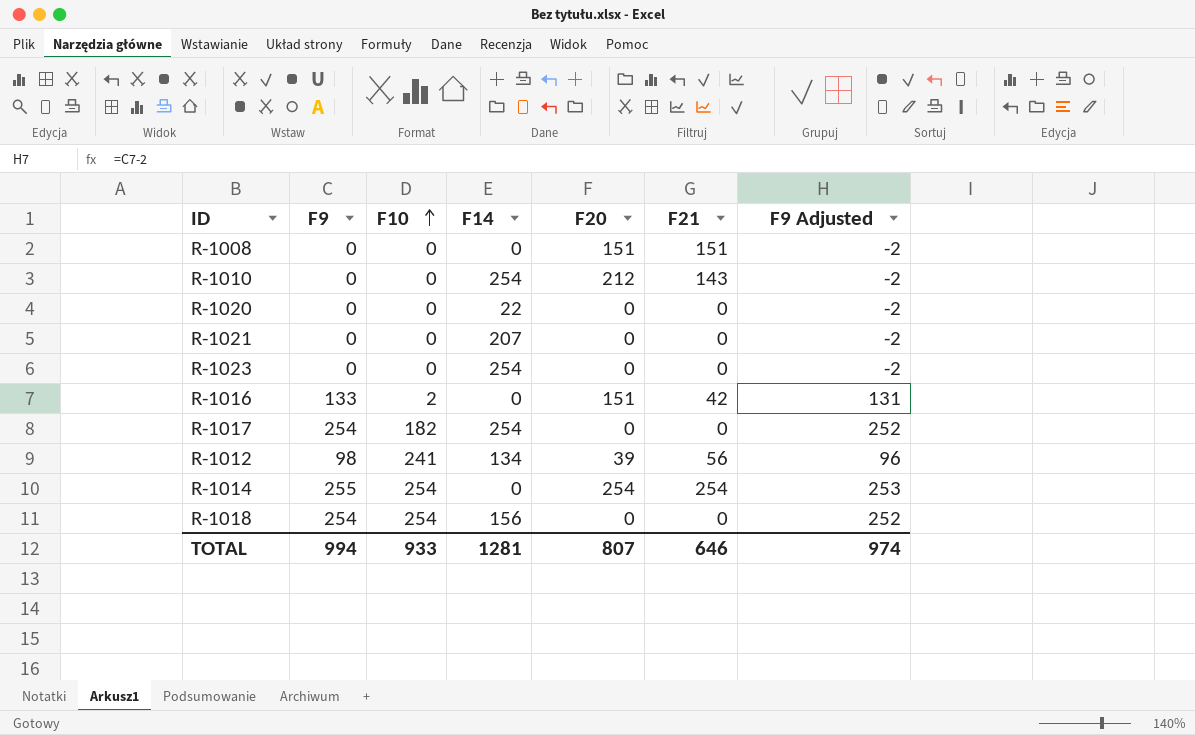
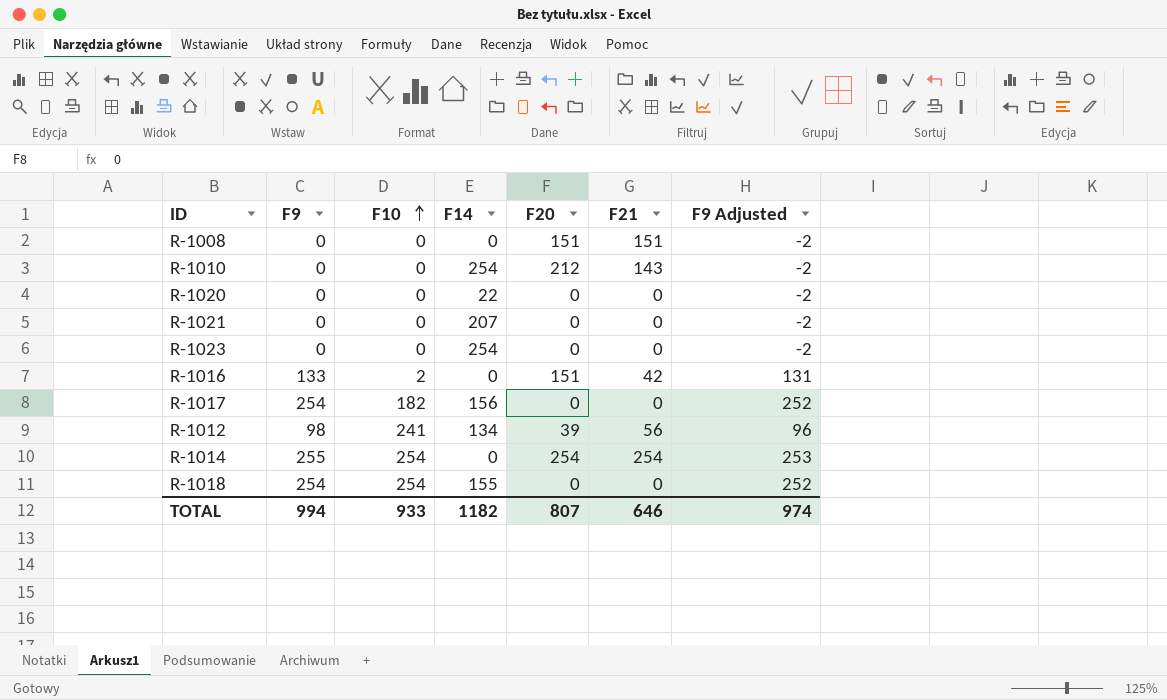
R-1017 | F14: 254 -> 156
R-1018 | F14: 156 -> 155
TOTAL | F14: 1281 -> 1182

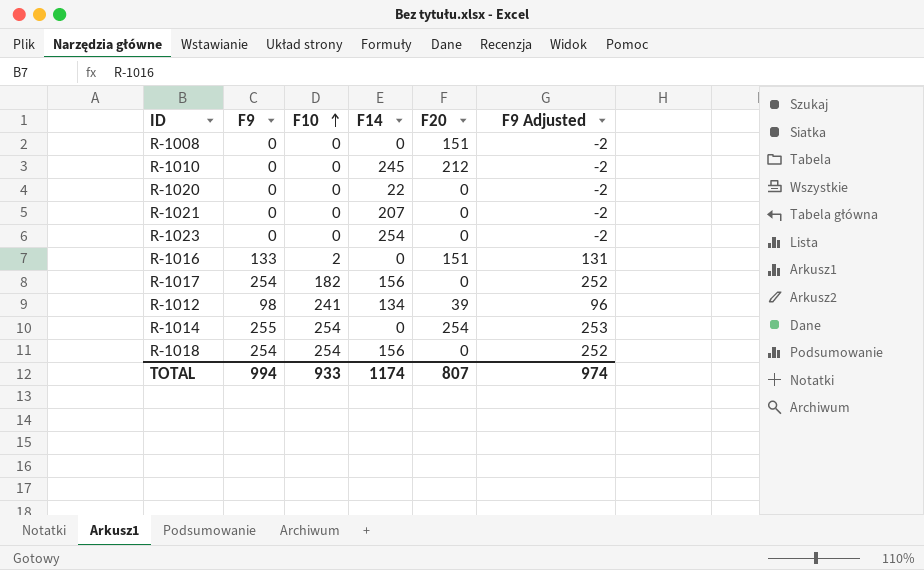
column F21 | position: 6 -> none
R-1010 | F14: 254 -> 245
R-1018 | F14: 155 -> 156
TOTAL | F14: 1182 -> 1174

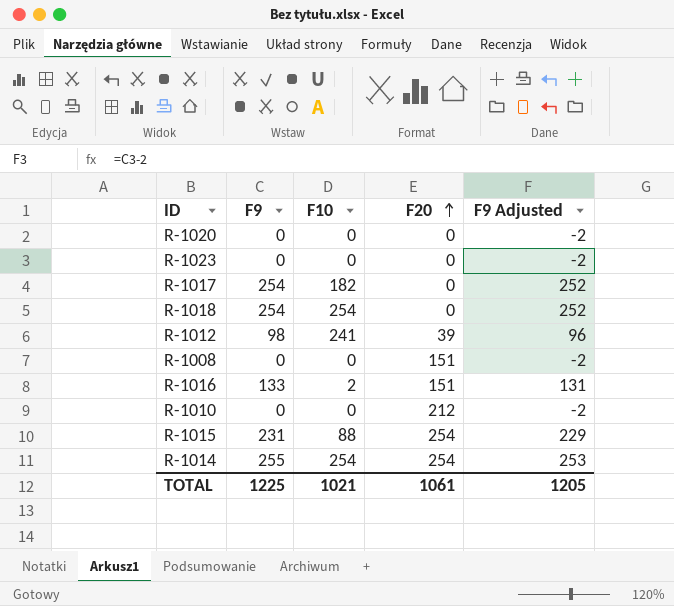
row order: F10 ascending -> F20 ascending
column F14 | position: 4 -> none
row R-1021: 0 | 0 | 207 | 0 | -2 -> none
row R-1015: none -> 231 | 88 | 254 | 229
TOTAL | F9: 994 -> 1225
TOTAL | F10: 933 -> 1021
TOTAL | F20: 807 -> 1061
TOTAL | F9 Adjusted: 974 -> 1205

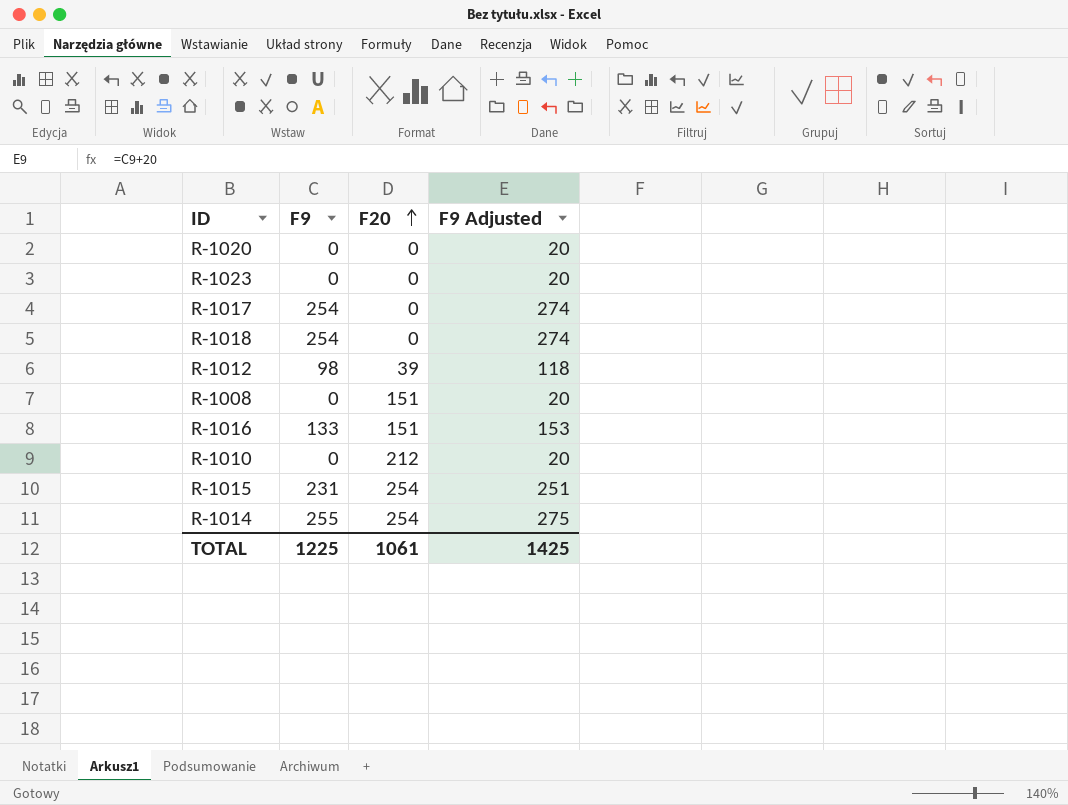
column F10 | position: 3 -> none
column F9 Adjusted | formula: [F9] - 2 -> [F9] + 20
TOTAL | F9 Adjusted: 1205 -> 1425

